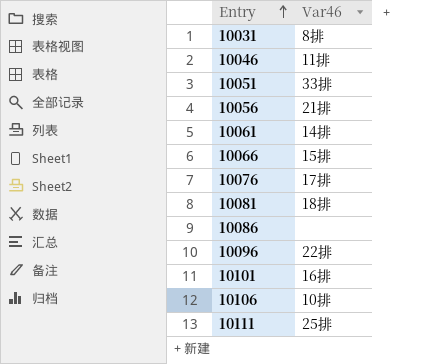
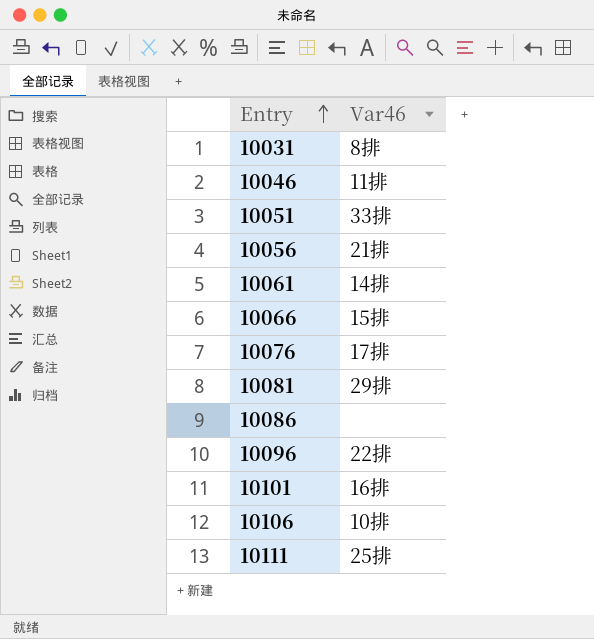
10081 | Var46: 18排 -> 29排

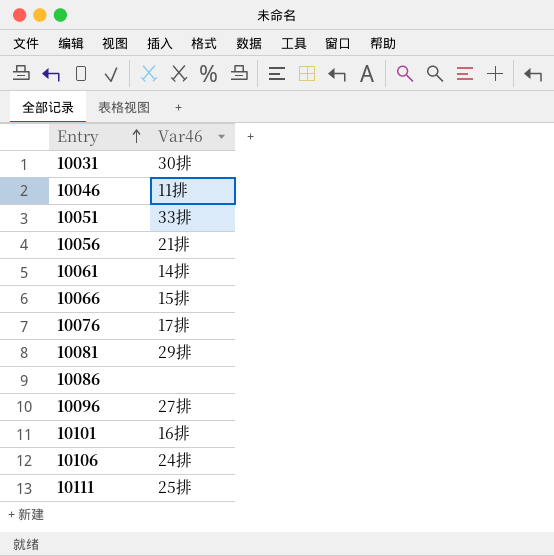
10031 | Var46: 8排 -> 30排
10096 | Var46: 22排 -> 27排
10106 | Var46: 10排 -> 24排

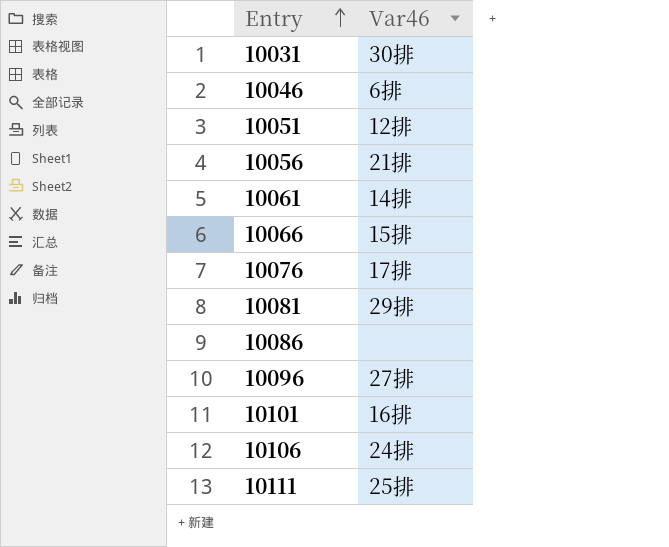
10046 | Var46: 11排 -> 6排
10051 | Var46: 33排 -> 12排

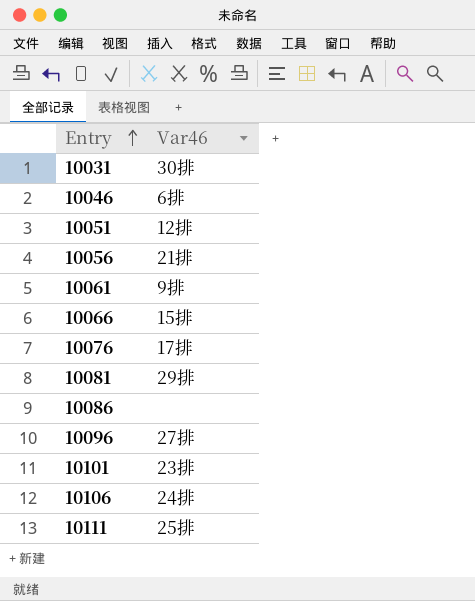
10061 | Var46: 14排 -> 9排
10101 | Var46: 16排 -> 23排

